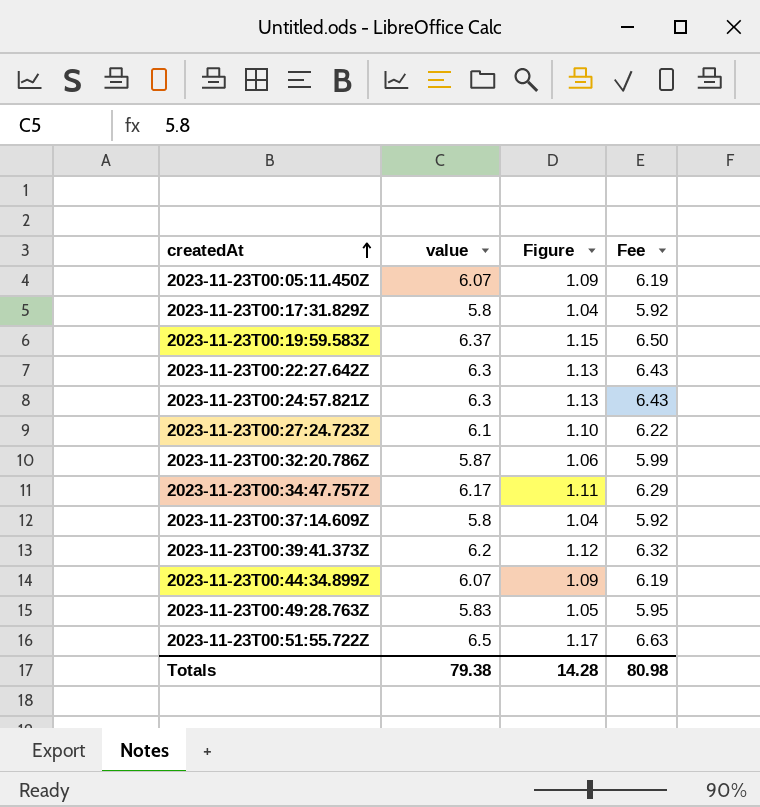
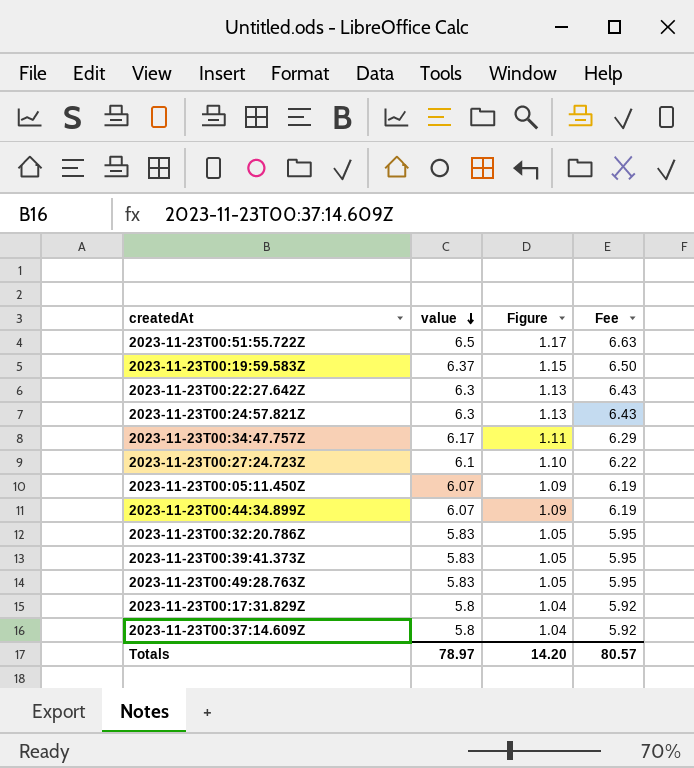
row order: createdAt ascending -> value descending
2023-11-23T00:32:20.786Z | value: 5.87 -> 5.83
2023-11-23T00:32:20.786Z | Figure: 1.06 -> 1.05
2023-11-23T00:32:20.786Z | Fee: 5.99 -> 5.95
2023-11-23T00:39:41.373Z | value: 6.2 -> 5.83
2023-11-23T00:39:41.373Z | Figure: 1.12 -> 1.05
2023-11-23T00:39:41.373Z | Fee: 6.32 -> 5.95
Totals | value: 79.38 -> 78.97
Totals | Figure: 14.28 -> 14.20
Totals | Fee: 80.98 -> 80.57

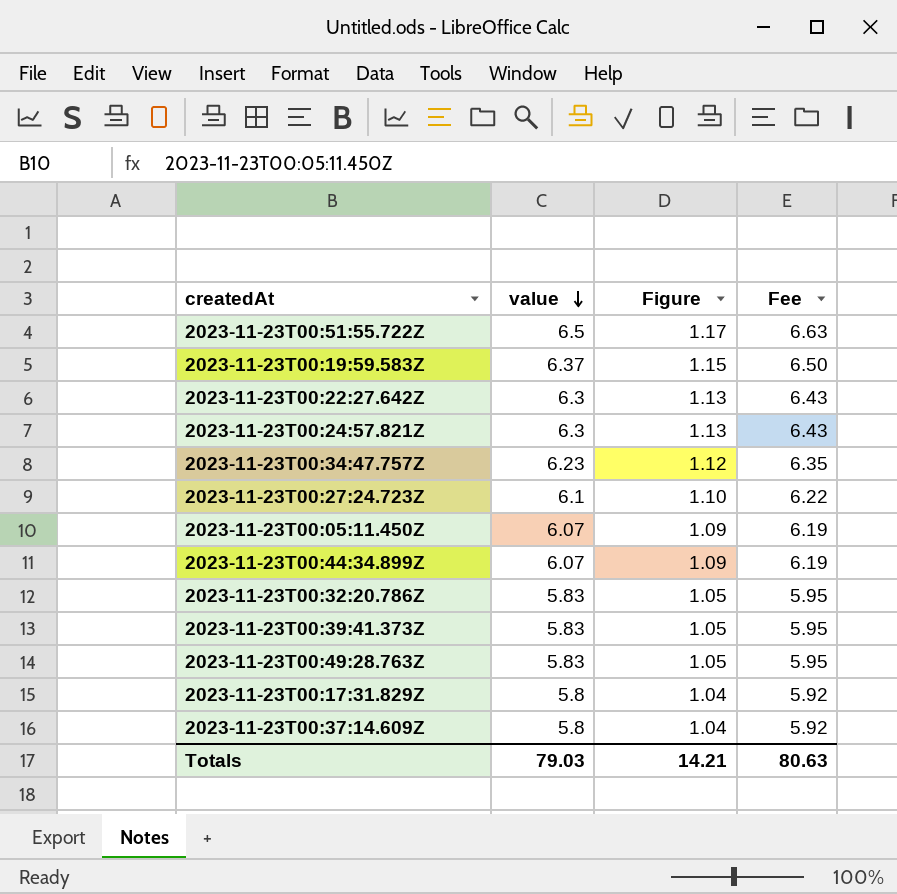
2023-11-23T00:34:47.757Z | value: 6.17 -> 6.23
2023-11-23T00:34:47.757Z | Figure: 1.11 -> 1.12
2023-11-23T00:34:47.757Z | Fee: 6.29 -> 6.35
Totals | value: 78.97 -> 79.03
Totals | Figure: 14.20 -> 14.21
Totals | Fee: 80.57 -> 80.63

